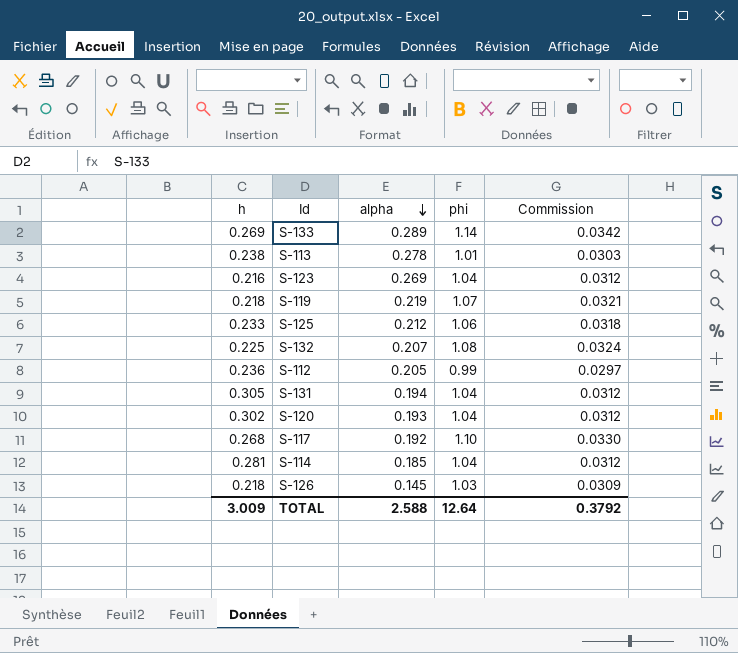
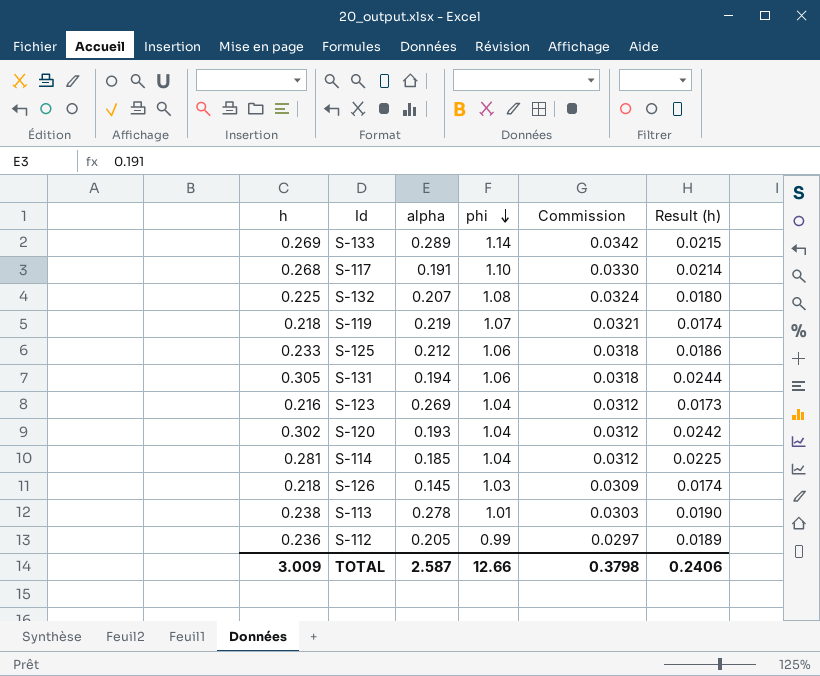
row order: alpha descending -> phi descending
column Result (h) | formula: none -> [h] * 0.08
S-117 | alpha: 0.192 -> 0.191
S-131 | phi: 1.04 -> 1.06
S-131 | Commission: 0.0312 -> 0.0318
TOTAL | alpha: 2.588 -> 2.587
TOTAL | phi: 12.64 -> 12.66
TOTAL | Commission: 0.3792 -> 0.3798

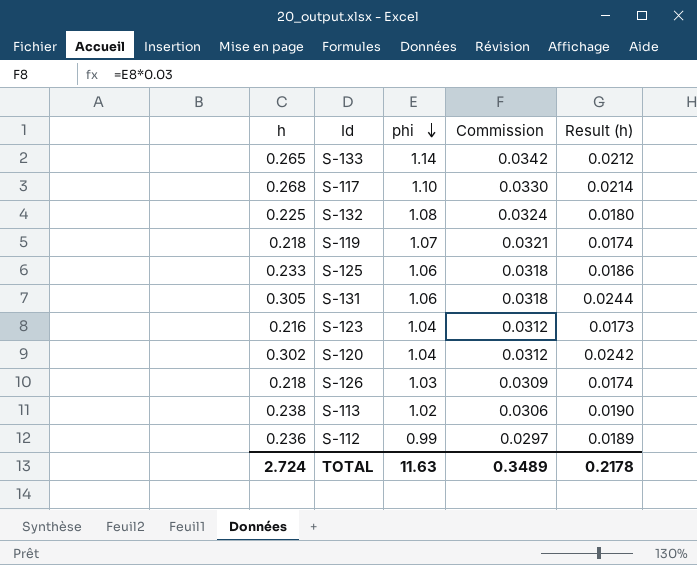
column alpha | position: 3 -> none
row S-114: 0.281 | 0.185 | 1.04 | 0.0312 | 0.0225 -> none
S-133 | h: 0.269 -> 0.265
S-133 | Result (h): 0.0215 -> 0.0212
S-113 | phi: 1.01 -> 1.02
S-113 | Commission: 0.0303 -> 0.0306
TOTAL | h: 3.009 -> 2.724
TOTAL | phi: 12.66 -> 11.63
TOTAL | Commission: 0.3798 -> 0.3489
TOTAL | Result (h): 0.2406 -> 0.2178

